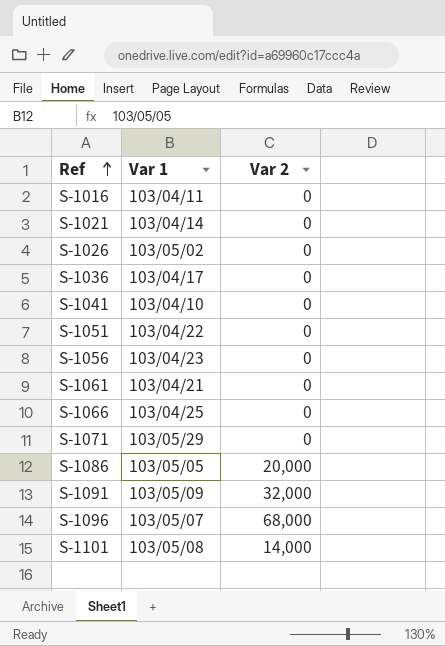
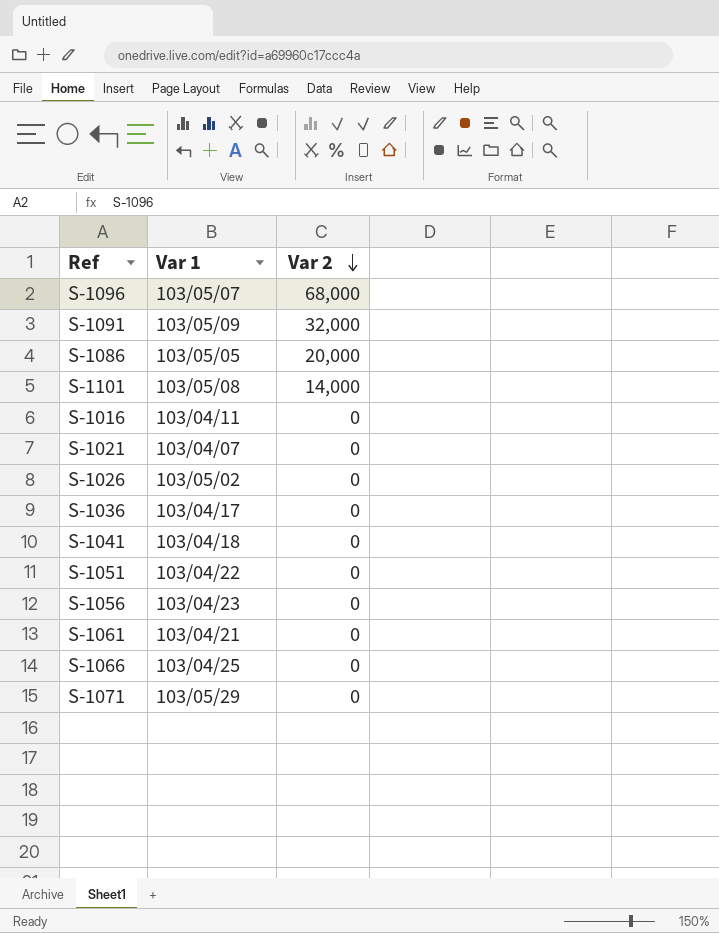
row order: Ref ascending -> Var 2 descending
S-1021 | Var 1: 103/04/14 -> 103/04/07
S-1041 | Var 1: 103/04/10 -> 103/04/18

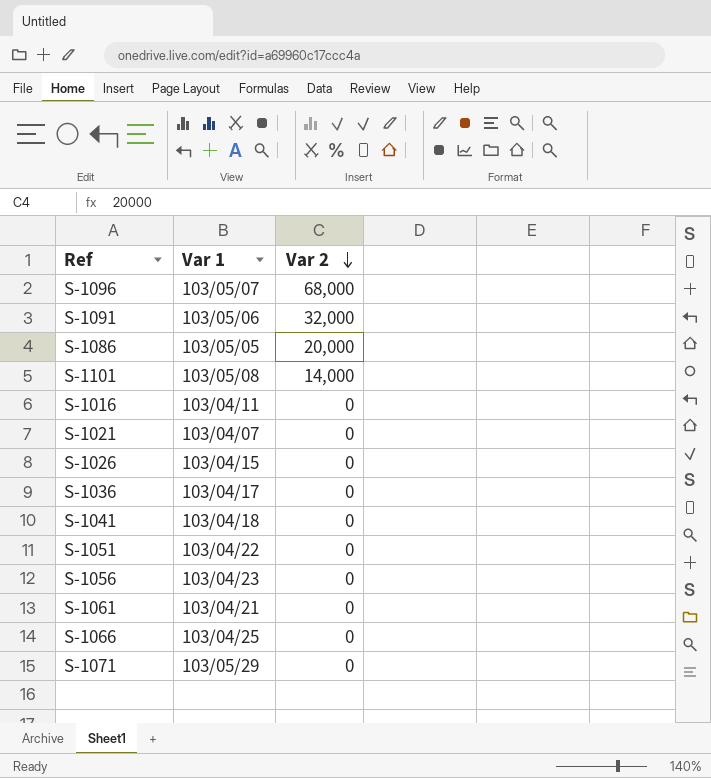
S-1091 | Var 1: 103/05/09 -> 103/05/06
S-1026 | Var 1: 103/05/02 -> 103/04/15

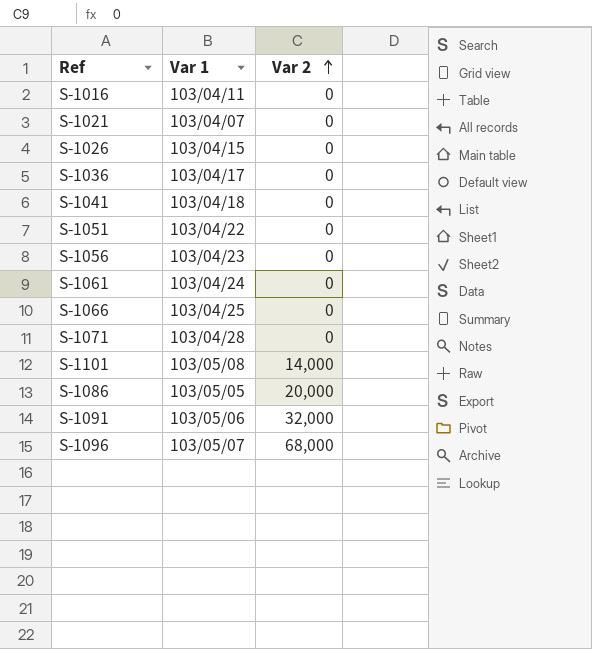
row order: Var 2 descending -> Var 2 ascending
S-1061 | Var 1: 103/04/21 -> 103/04/24
S-1071 | Var 1: 103/05/29 -> 103/04/28

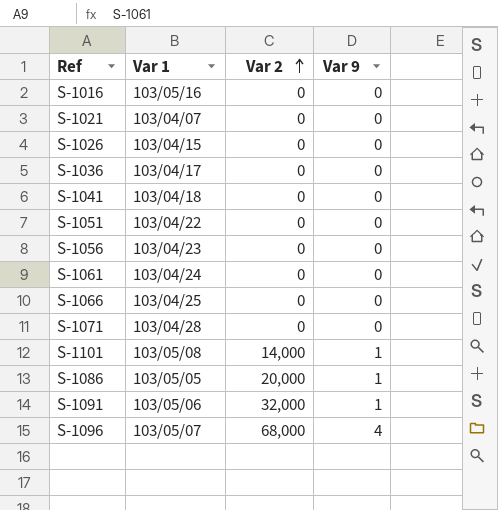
column Var 9 | position: none -> 4
S-1016 | Var 1: 103/04/11 -> 103/05/16

